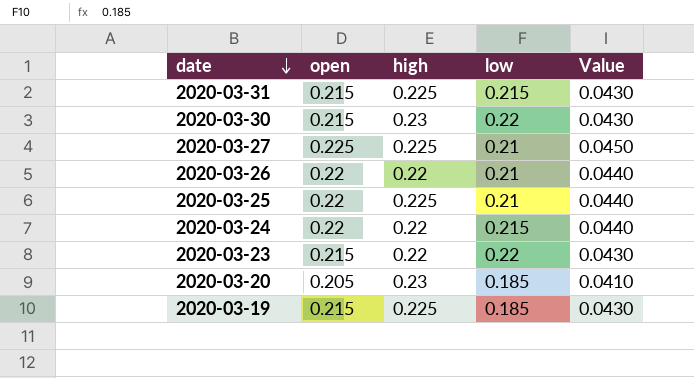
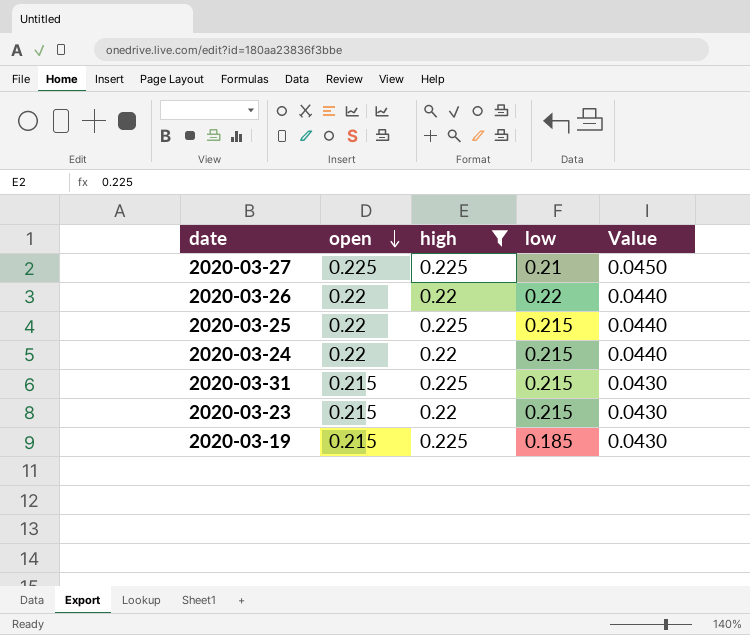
filter: none -> high != 0.23
row order: date descending -> open descending
2020-03-26 | low: 0.21 -> 0.22
2020-03-25 | low: 0.21 -> 0.215
2020-03-23 | low: 0.22 -> 0.215

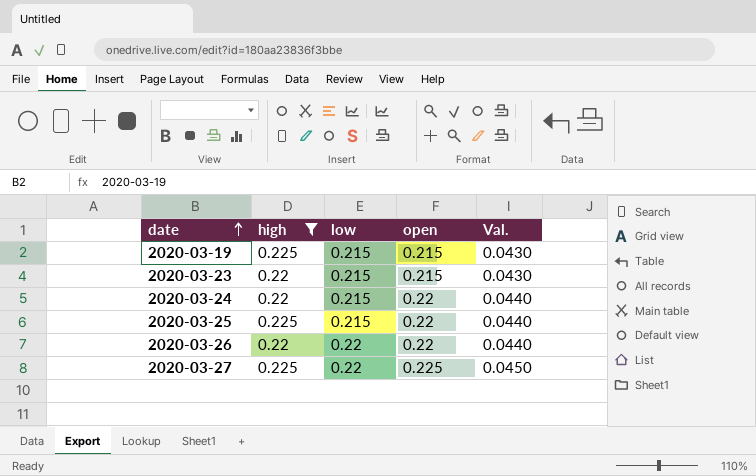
row order: open descending -> date ascending
column open | position: 2 -> 4
column name: Value -> Val.
row 2020-03-31: 0.215 | 0.225 | 0.215 | 0.0430 -> none
2020-03-19 | low: 0.185 -> 0.215
2020-03-27 | low: 0.21 -> 0.22

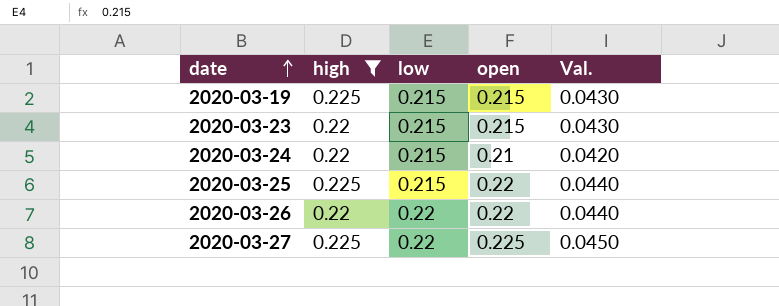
2020-03-24 | open: 0.22 -> 0.21
2020-03-24 | Val.: 0.0440 -> 0.0420

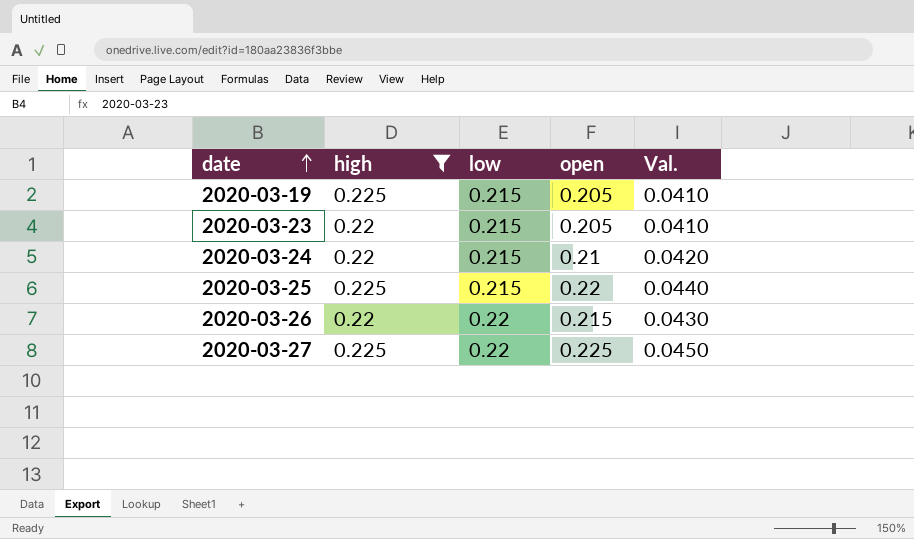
2020-03-19 | open: 0.215 -> 0.205
2020-03-19 | Val.: 0.0430 -> 0.0410
2020-03-23 | open: 0.215 -> 0.205
2020-03-23 | Val.: 0.0430 -> 0.0410
2020-03-26 | open: 0.22 -> 0.215
2020-03-26 | Val.: 0.0440 -> 0.0430

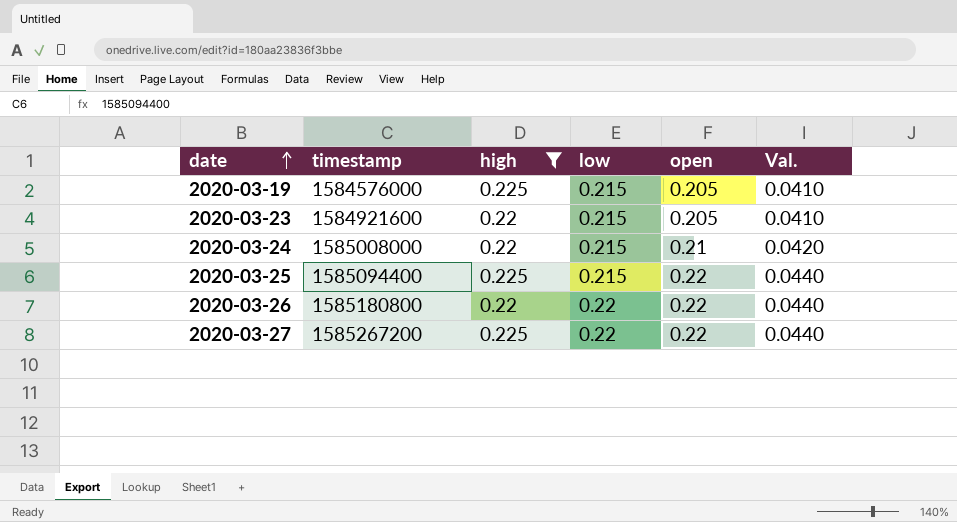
column timestamp | position: none -> 2
2020-03-26 | open: 0.215 -> 0.22
2020-03-26 | Val.: 0.0430 -> 0.0440
2020-03-27 | open: 0.225 -> 0.22
2020-03-27 | Val.: 0.0450 -> 0.0440

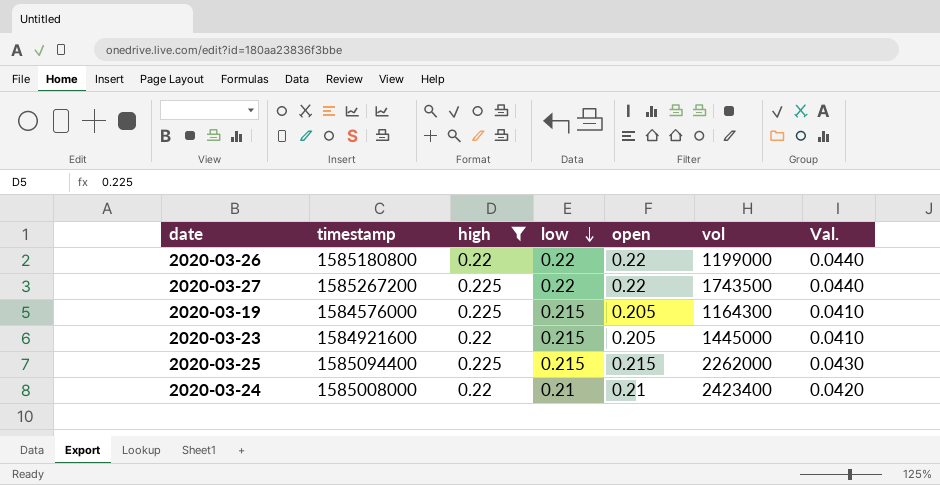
row order: date ascending -> low descending
column vol | position: none -> 6
2020-03-25 | open: 0.22 -> 0.215
2020-03-25 | Val.: 0.0440 -> 0.0430
2020-03-24 | low: 0.215 -> 0.21

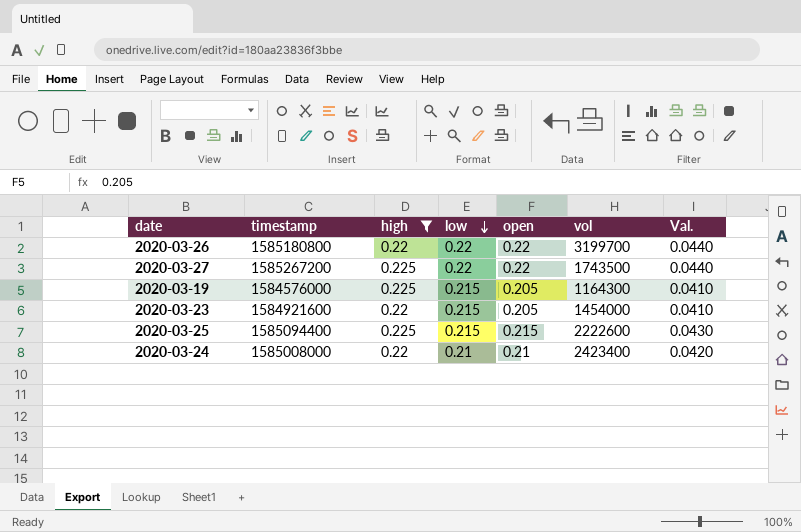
2020-03-26 | vol: 1199000 -> 3199700
2020-03-23 | vol: 1445000 -> 1454000
2020-03-25 | vol: 2262000 -> 2222600

